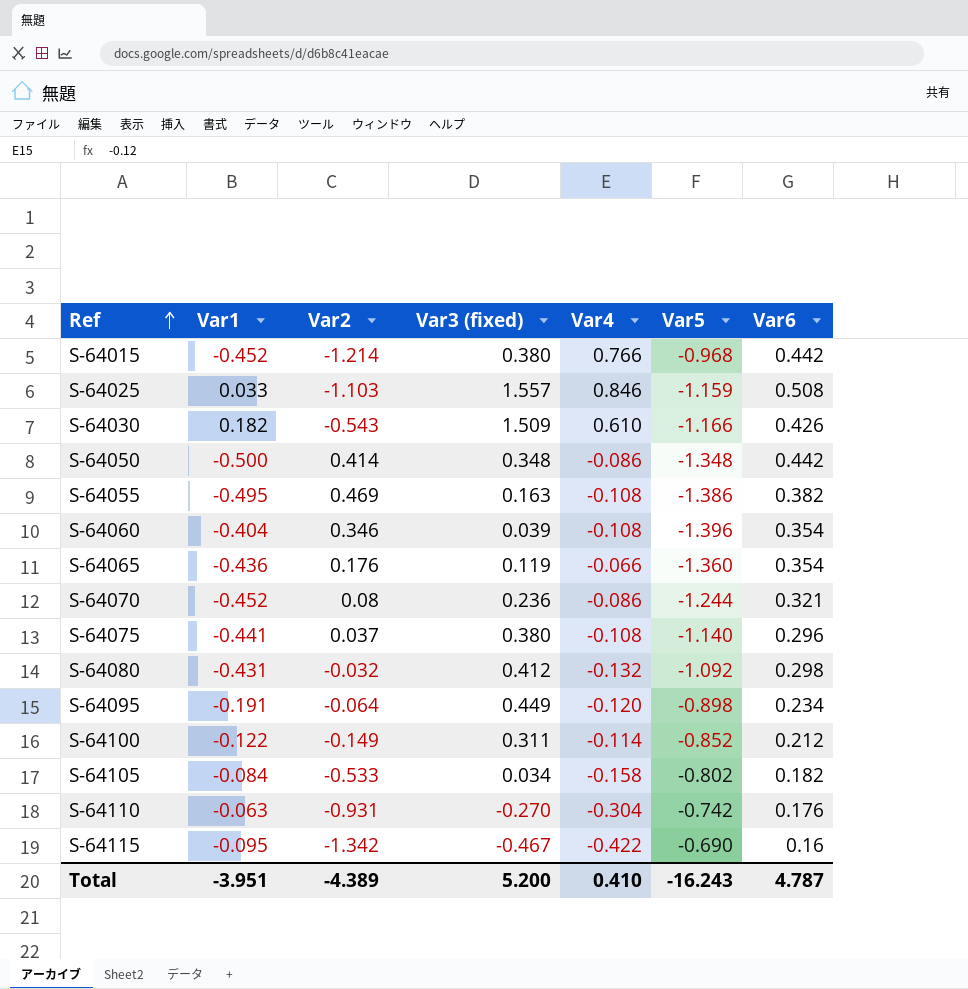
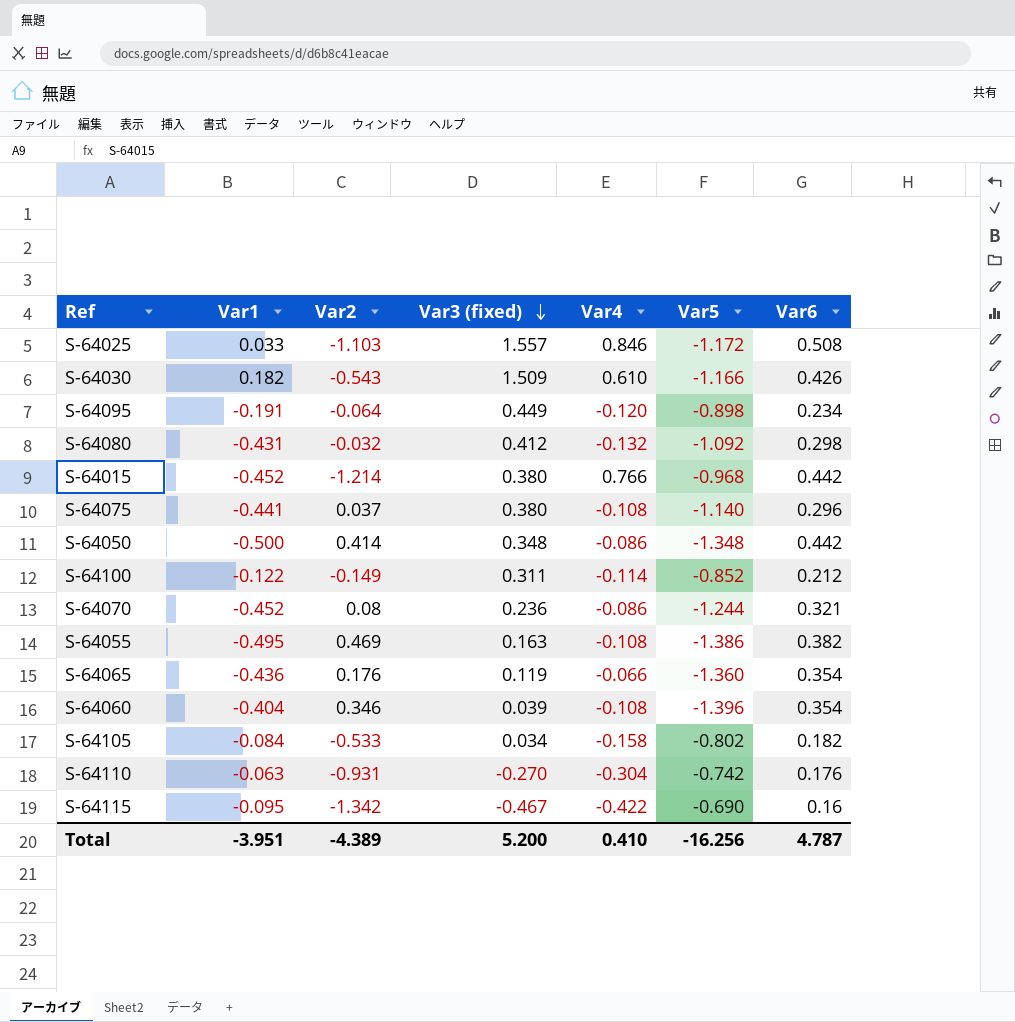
row order: Ref ascending -> Var3 (fixed) descending
S-64025 | Var5: -1.159 -> -1.172
Total | Var5: -16.243 -> -16.256

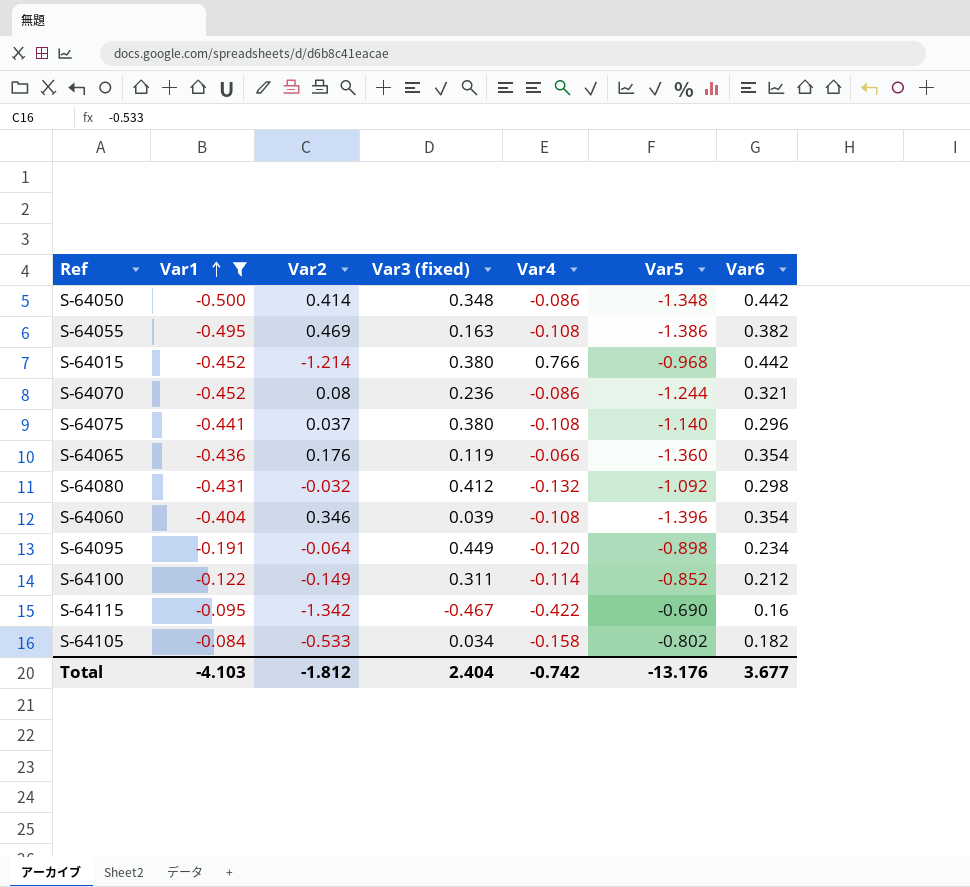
filter: none -> Var1 <= -0.084
row order: Var3 (fixed) descending -> Var1 ascending
Total | Var1: -3.951 -> -4.103
Total | Var2: -4.389 -> -1.812
Total | Var3 (fixed): 5.200 -> 2.404
Total | Var4: 0.410 -> -0.742
Total | Var5: -16.256 -> -13.176
Total | Var6: 4.787 -> 3.677

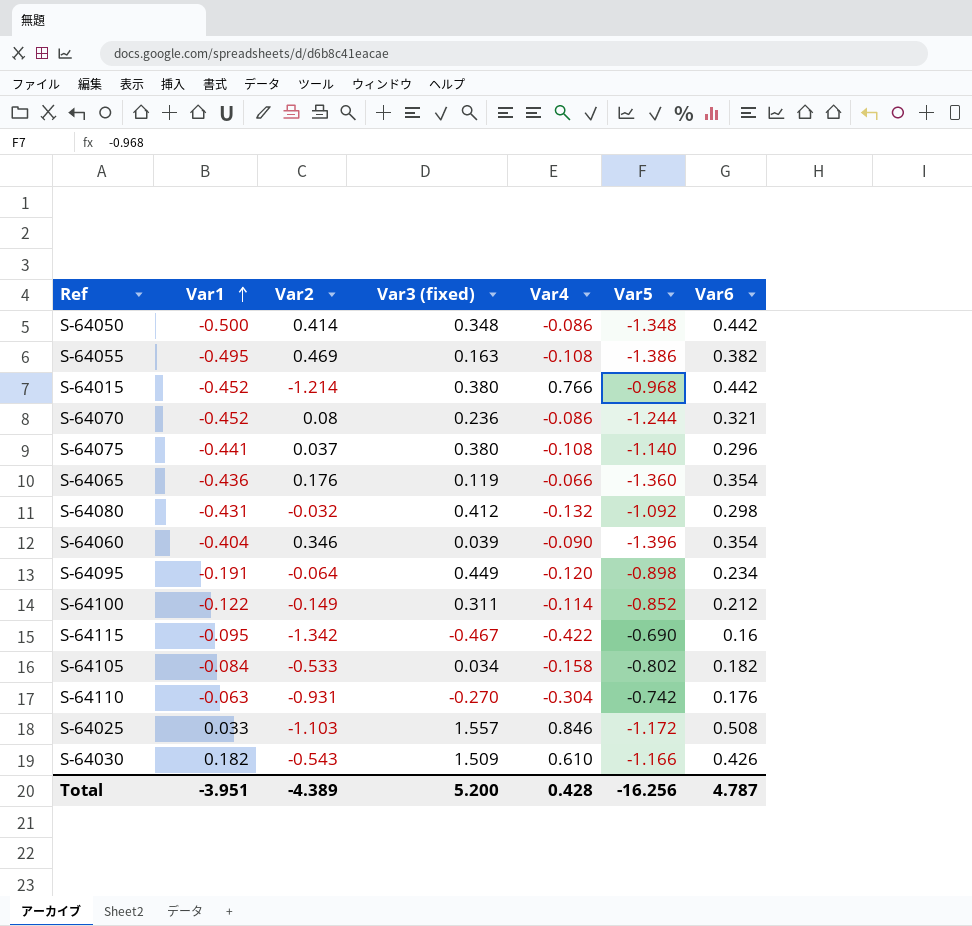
filter: Var1 <= -0.084 -> none
S-64060 | Var4: -0.108 -> -0.090
Total | Var1: -4.103 -> -3.951
Total | Var2: -1.812 -> -4.389
Total | Var3 (fixed): 2.404 -> 5.200
Total | Var4: -0.742 -> 0.428
Total | Var5: -13.176 -> -16.256
Total | Var6: 3.677 -> 4.787

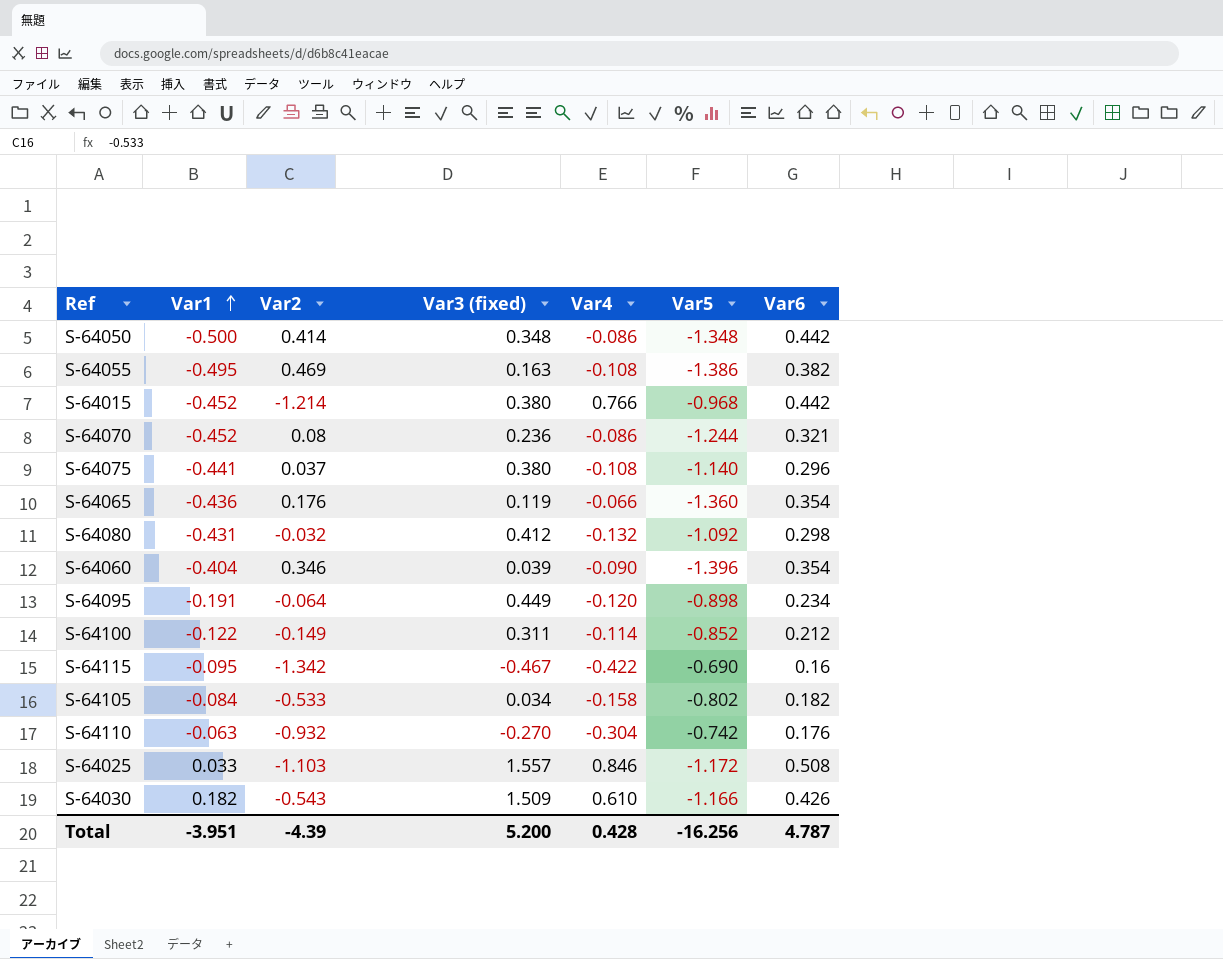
S-64110 | Var2: -0.931 -> -0.932
Total | Var2: -4.389 -> -4.39

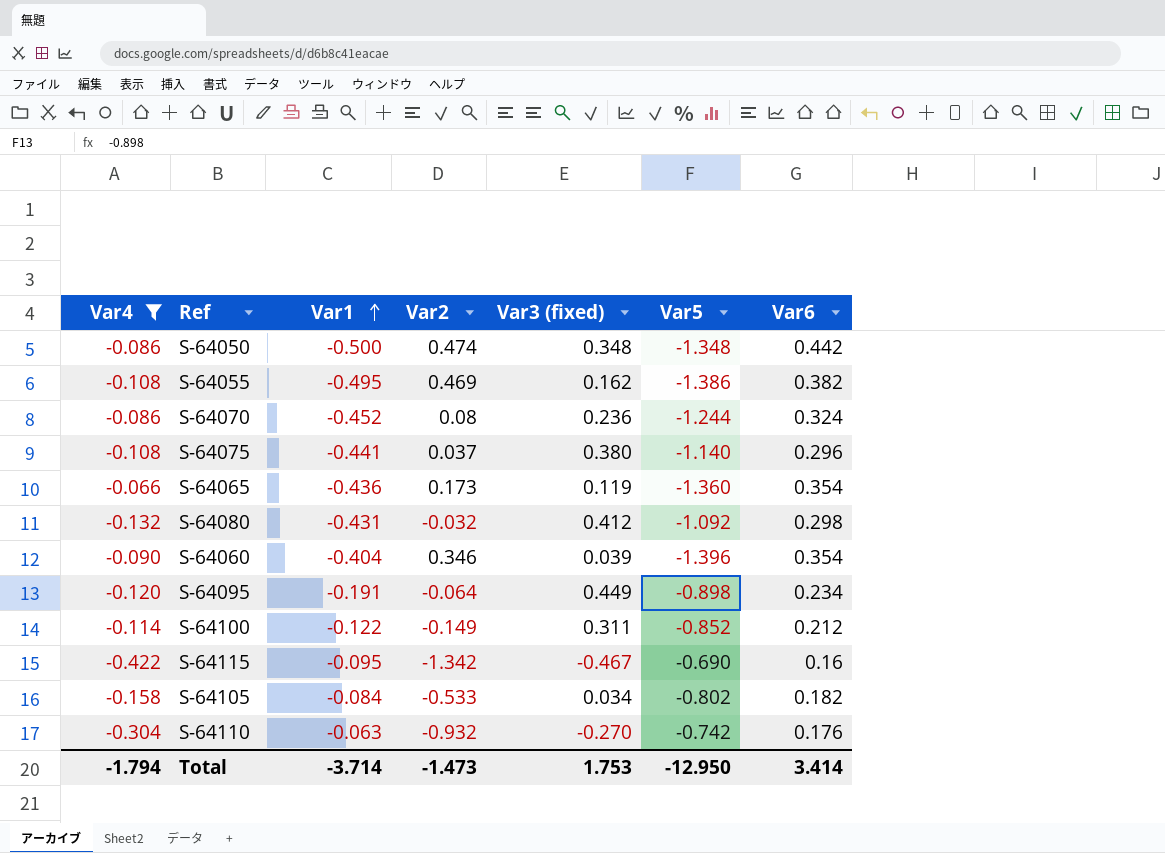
filter: none -> Var4 <= -0.066
column Var4 | position: 5 -> 1
S-64050 | Var2: 0.414 -> 0.474
S-64055 | Var3 (fixed): 0.163 -> 0.162
S-64070 | Var6: 0.321 -> 0.324
S-64065 | Var2: 0.176 -> 0.173
Total | Var4: 0.428 -> -1.794
Total | Var1: -3.951 -> -3.714
Total | Var2: -4.39 -> -1.473
Total | Var3 (fixed): 5.200 -> 1.753
Total | Var5: -16.256 -> -12.950
Total | Var6: 4.787 -> 3.414

